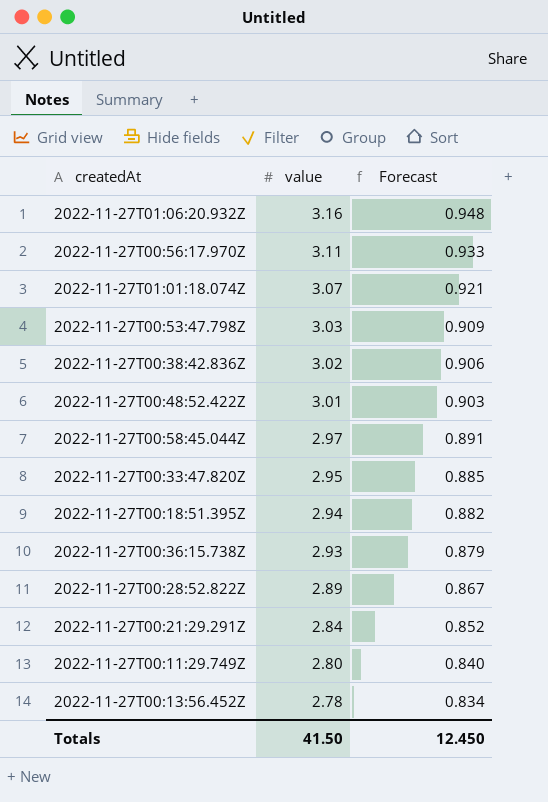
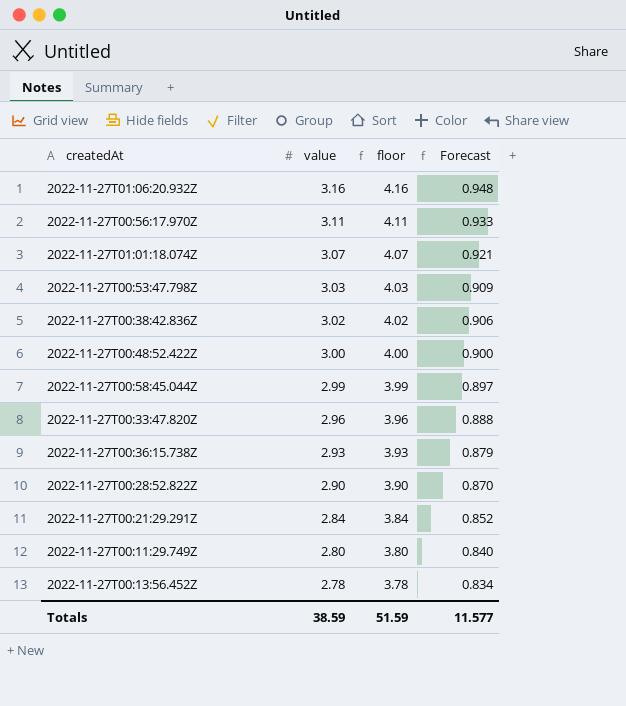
column floor | formula: none -> [value] + 1
row 2022-11-27T00:18:51.395Z: 2.94 | 0.882 -> none
2022-11-27T00:48:52.422Z | value: 3.01 -> 3.00
2022-11-27T00:48:52.422Z | Forecast: 0.903 -> 0.900
2022-11-27T00:58:45.044Z | value: 2.97 -> 2.99
2022-11-27T00:58:45.044Z | Forecast: 0.891 -> 0.897
2022-11-27T00:33:47.820Z | value: 2.95 -> 2.96
2022-11-27T00:33:47.820Z | Forecast: 0.885 -> 0.888
2022-11-27T00:28:52.822Z | value: 2.89 -> 2.90
2022-11-27T00:28:52.822Z | Forecast: 0.867 -> 0.870
Totals | value: 41.50 -> 38.59
Totals | Forecast: 12.450 -> 11.577

